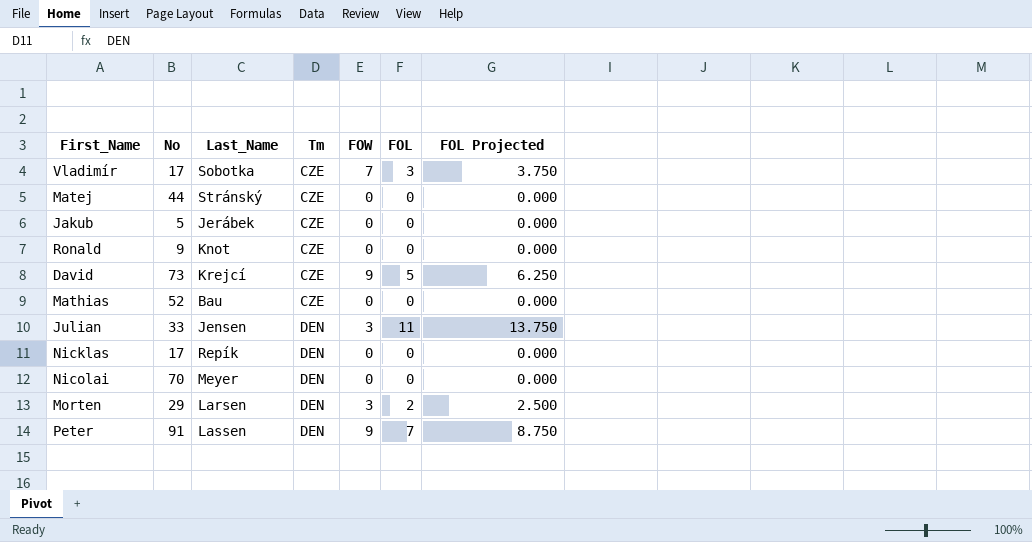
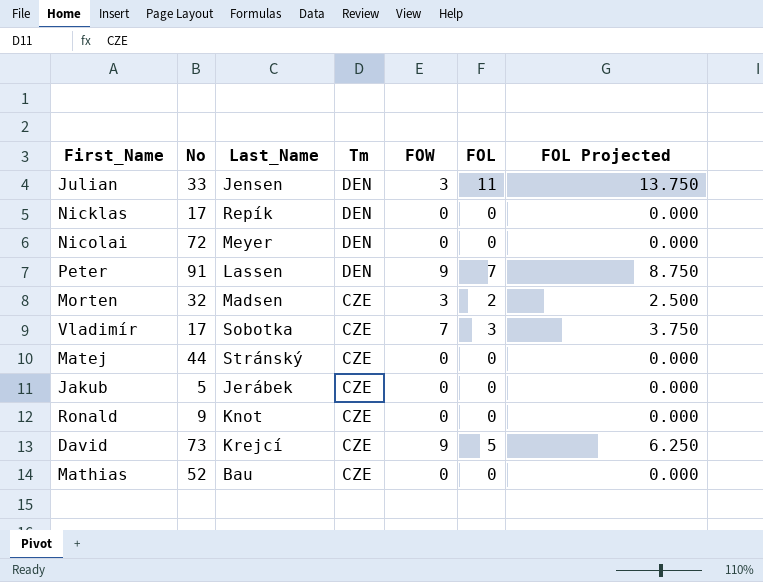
row order: Tm ascending -> Tm descending
Nicolai | No: 70 -> 72
Morten | No: 29 -> 32
Morten | Last_Name: Larsen -> Madsen
Morten | Tm: DEN -> CZE

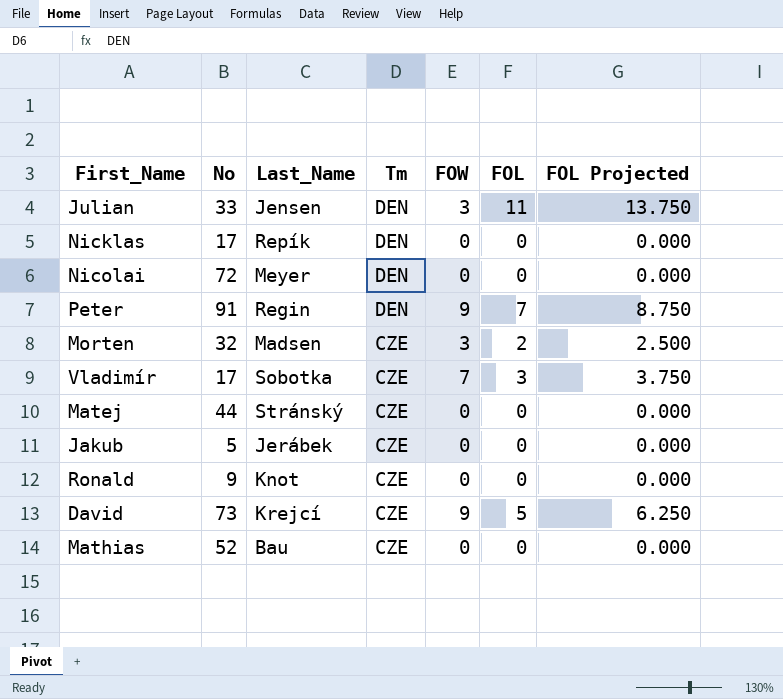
Peter | Last_Name: Lassen -> Regin

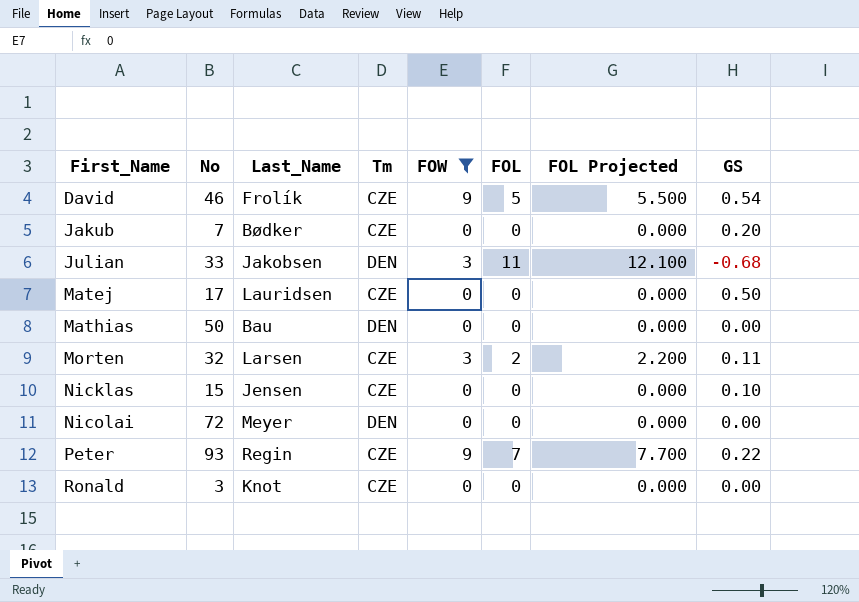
filter: none -> FOW != 7
row order: Tm descending -> First_Name ascending
column FOL Projected | formula: [FOL] * 1.25 -> [FOL] * 1.1
column GS | position: none -> 8
David | No: 73 -> 46
David | Last_Name: Krejcí -> Frolík
Jakub | No: 5 -> 7
Jakub | Last_Name: Jerábek -> Bødker
Julian | Last_Name: Jensen -> Jakobsen
Matej | No: 44 -> 17
Matej | Last_Name: Stránský -> Lauridsen
Mathias | No: 52 -> 50
Mathias | Tm: CZE -> DEN
Morten | Last_Name: Madsen -> Larsen
Nicklas | No: 17 -> 15
Nicklas | Last_Name: Repík -> Jensen
Nicklas | Tm: DEN -> CZE
Peter | No: 91 -> 93
Peter | Tm: DEN -> CZE
Ronald | No: 9 -> 3

